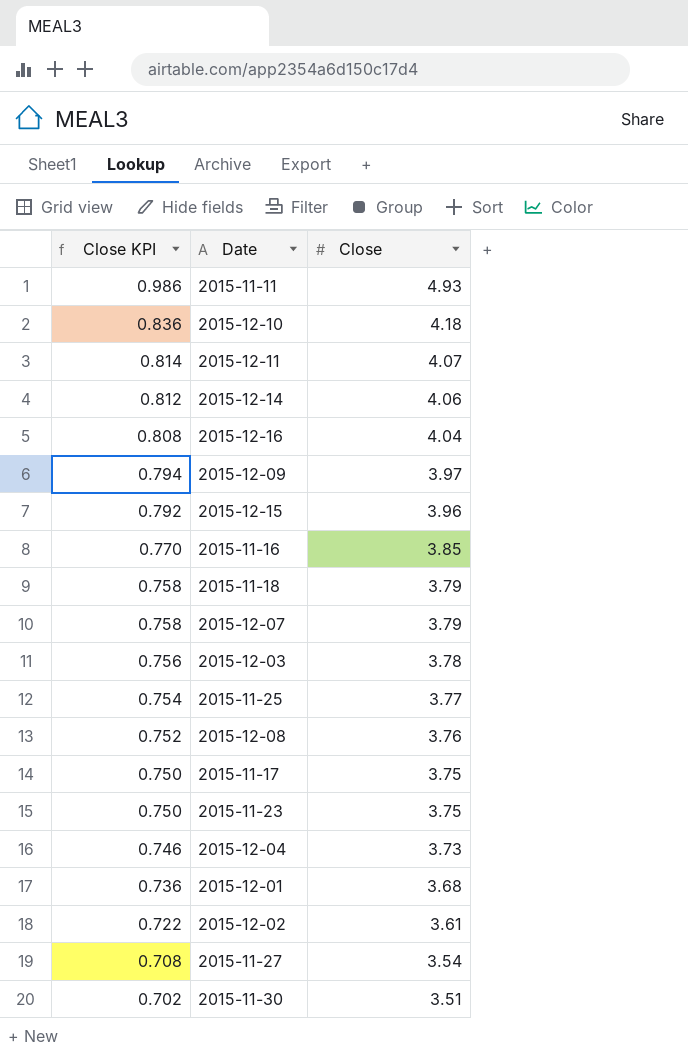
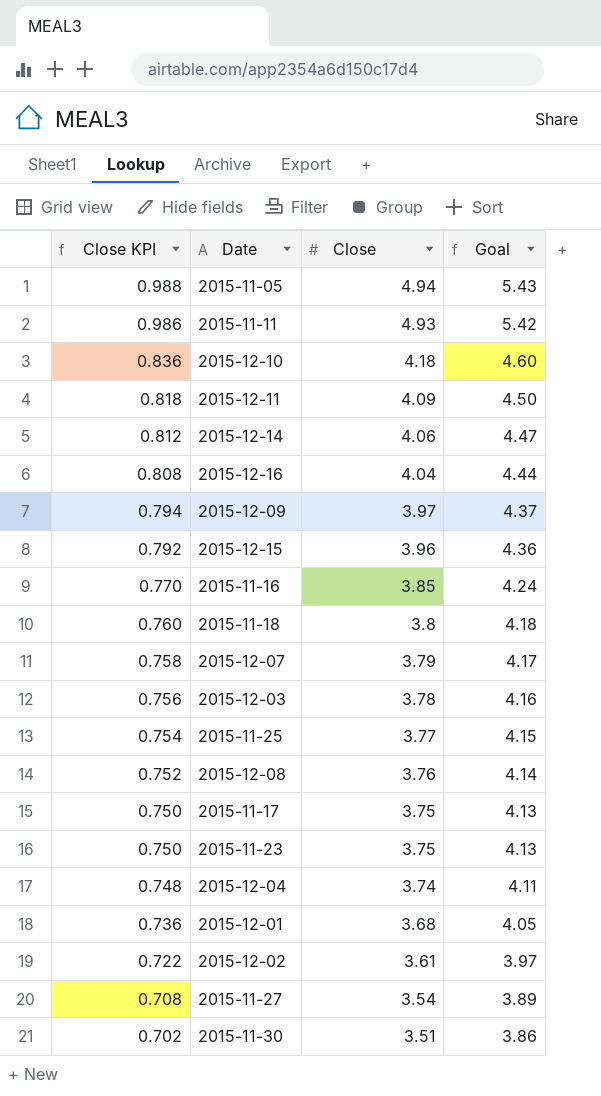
column Goal | formula: none -> [Close] * 1.1
row 2015-11-05: none -> 0.988 | 4.94 | 5.43
2015-12-11 | Close KPI: 0.814 -> 0.818
2015-12-11 | Close: 4.07 -> 4.09
2015-11-18 | Close KPI: 0.758 -> 0.760
2015-11-18 | Close: 3.79 -> 3.8
2015-12-04 | Close KPI: 0.746 -> 0.748
2015-12-04 | Close: 3.73 -> 3.74

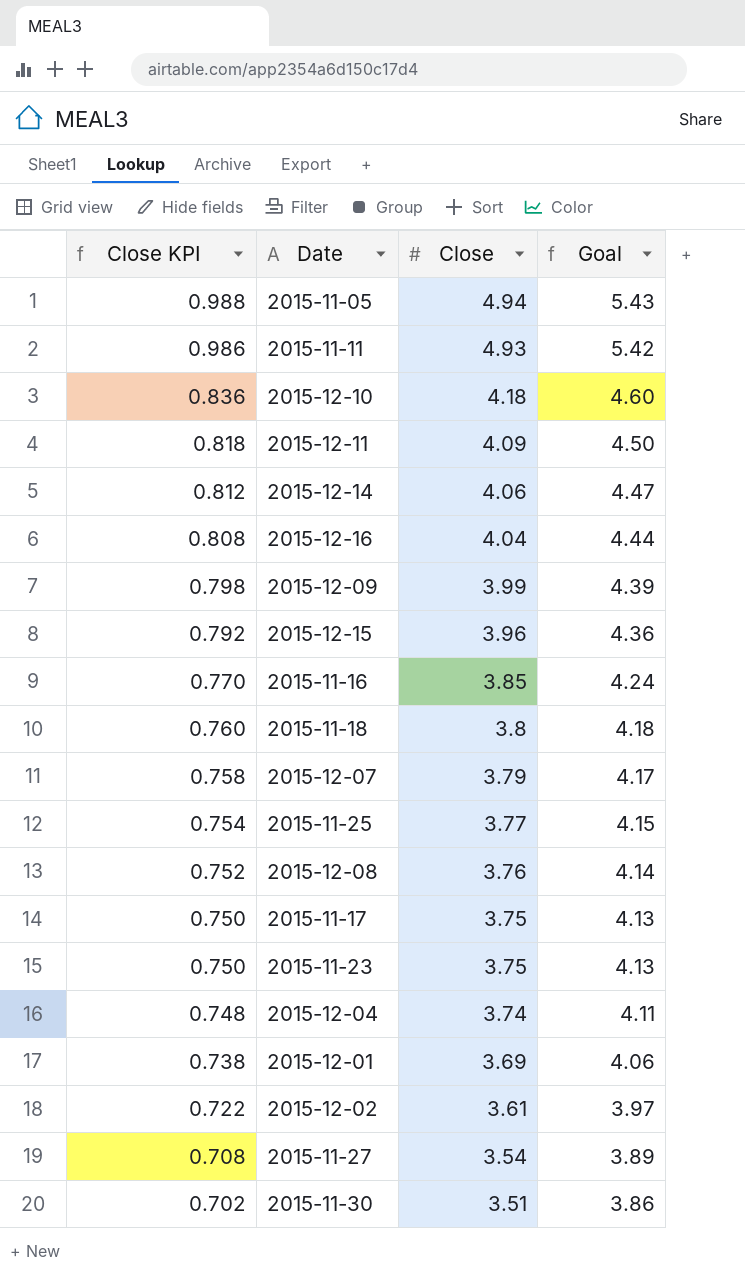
row 2015-12-03: 0.756 | 3.78 | 4.16 -> none
2015-12-09 | Close KPI: 0.794 -> 0.798
2015-12-09 | Close: 3.97 -> 3.99
2015-12-09 | Goal: 4.37 -> 4.39
2015-12-01 | Close KPI: 0.736 -> 0.738
2015-12-01 | Close: 3.68 -> 3.69
2015-12-01 | Goal: 4.05 -> 4.06

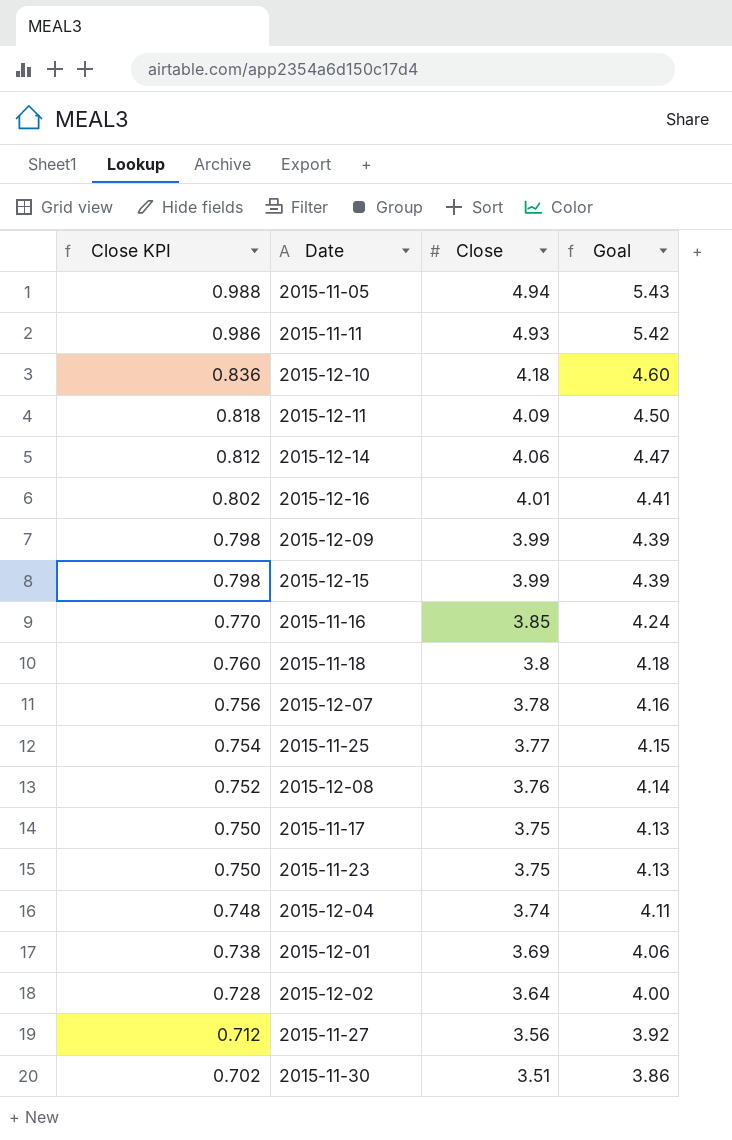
2015-12-16 | Close KPI: 0.808 -> 0.802
2015-12-16 | Close: 4.04 -> 4.01
2015-12-16 | Goal: 4.44 -> 4.41
2015-12-15 | Close KPI: 0.792 -> 0.798
2015-12-15 | Close: 3.96 -> 3.99
2015-12-15 | Goal: 4.36 -> 4.39
2015-12-07 | Close KPI: 0.758 -> 0.756
2015-12-07 | Close: 3.79 -> 3.78
2015-12-07 | Goal: 4.17 -> 4.16
2015-12-02 | Close KPI: 0.722 -> 0.728
2015-12-02 | Close: 3.61 -> 3.64
2015-12-02 | Goal: 3.97 -> 4.00
2015-11-27 | Close KPI: 0.708 -> 0.712
2015-11-27 | Close: 3.54 -> 3.56
2015-11-27 | Goal: 3.89 -> 3.92

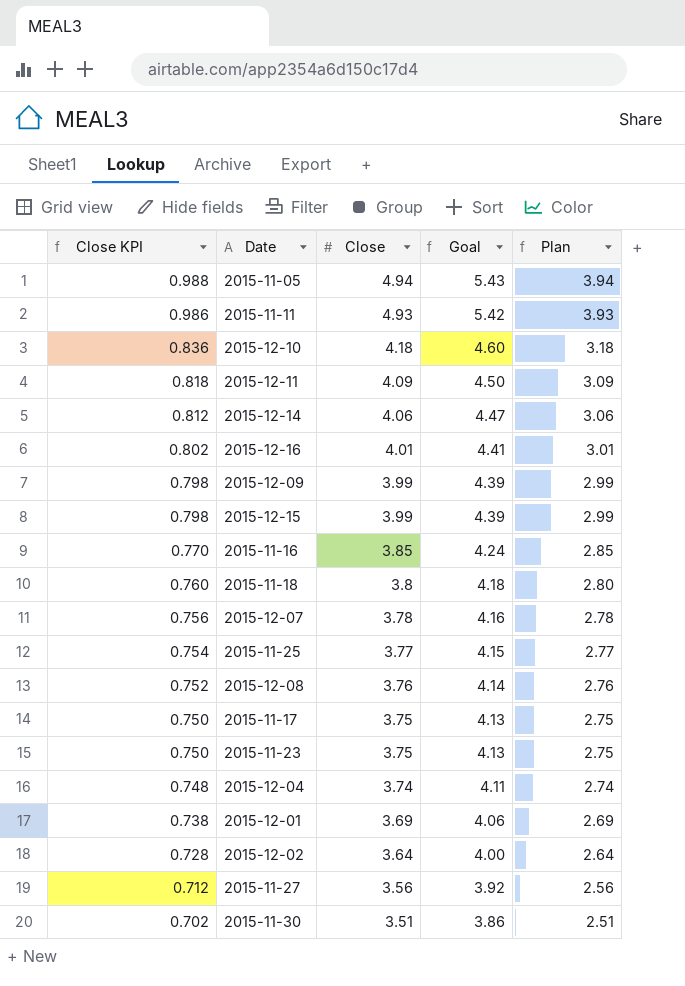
column Plan | formula: none -> [Close] - 1

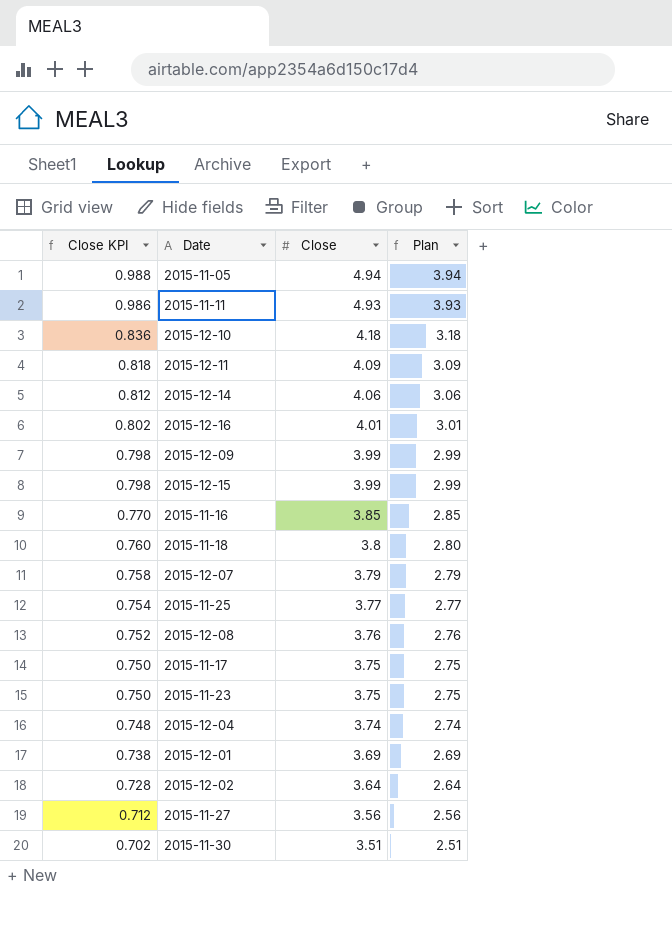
column Goal | formula: [Close] * 1.1 -> none
2015-12-07 | Close KPI: 0.756 -> 0.758
2015-12-07 | Close: 3.78 -> 3.79
2015-12-07 | Plan: 2.78 -> 2.79

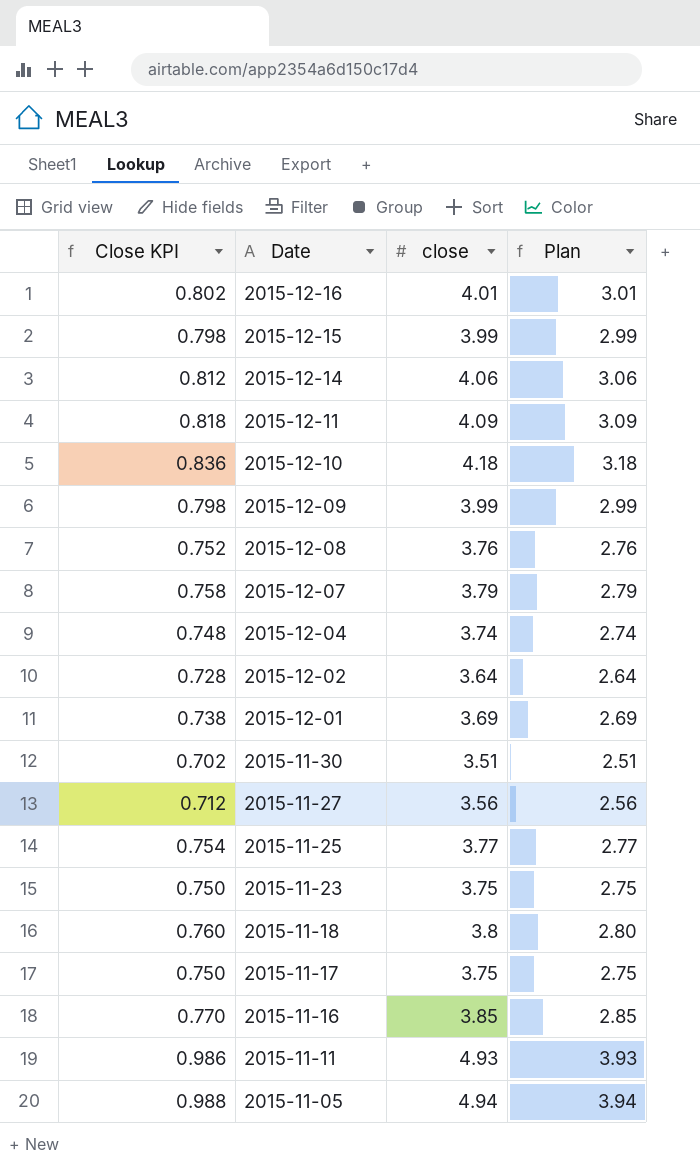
row order: Close KPI descending -> Date descending
column name: Close -> close

